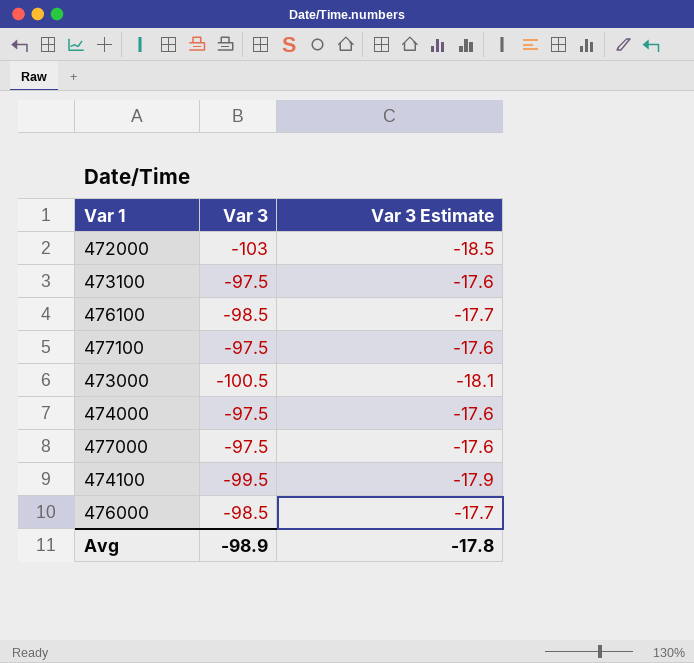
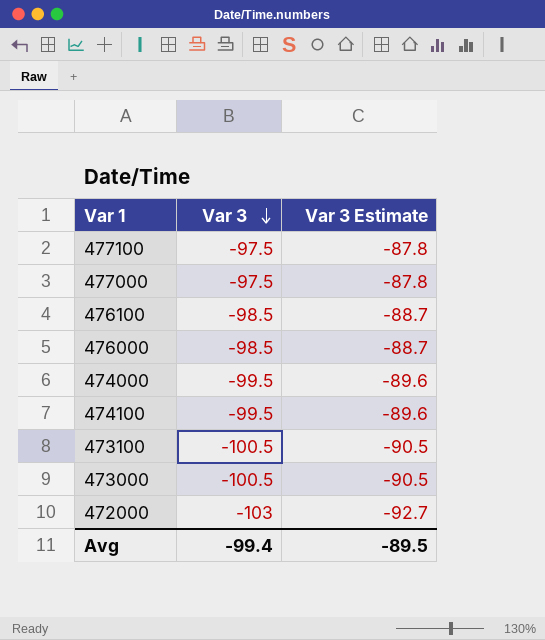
row order: none -> Var 3 descending
column Var 3 Estimate | formula: [Var 3] * 0.18 -> [Var 3] * 0.9
474000 | Var 3: -97.5 -> -99.5
473100 | Var 3: -97.5 -> -100.5
Avg | Var 3: -98.9 -> -99.4
Avg | Var 3 Estimate: -17.8 -> -89.5

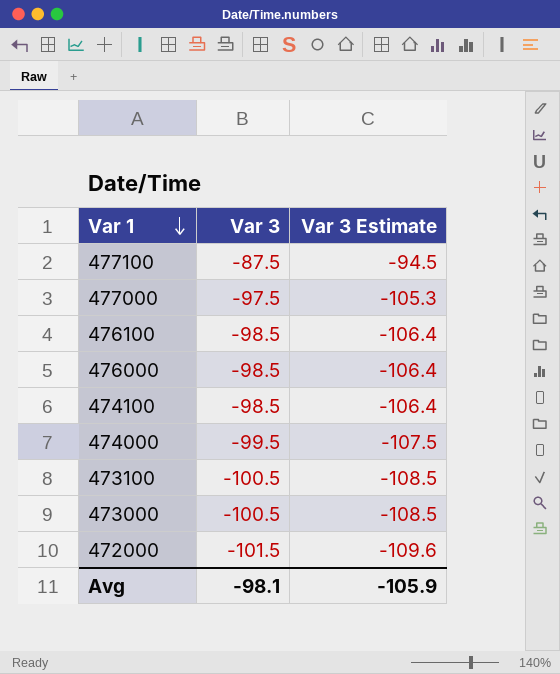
row order: Var 3 descending -> Var 1 descending
column Var 3 Estimate | formula: [Var 3] * 0.9 -> [Var 3] * 1.08
477100 | Var 3: -97.5 -> -87.5
474100 | Var 3: -99.5 -> -98.5
472000 | Var 3: -103 -> -101.5
Avg | Var 3: -99.4 -> -98.1
Avg | Var 3 Estimate: -89.5 -> -105.9

